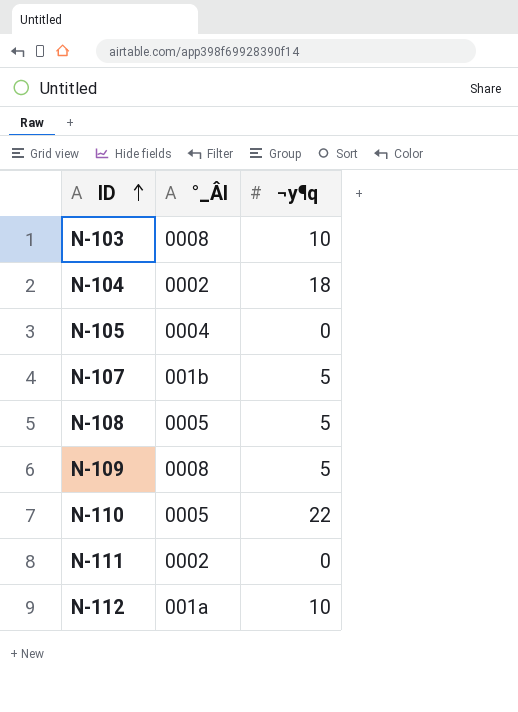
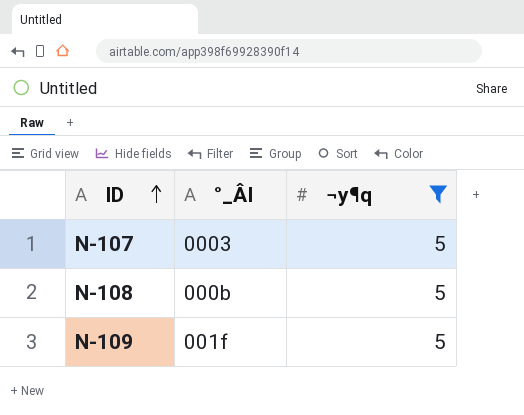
filter: none -> ¬y¶q = 5
N-107 | °_ÂI: 001b -> 0003
N-108 | °_ÂI: 0005 -> 000b
N-109 | °_ÂI: 0008 -> 001f

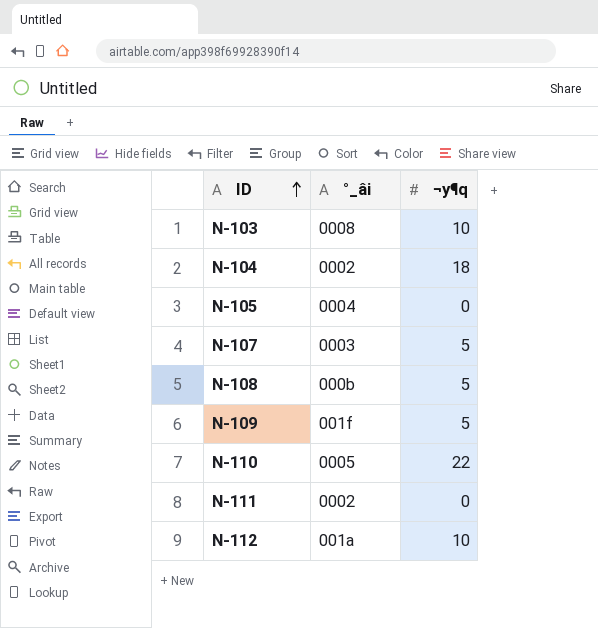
filter: ¬y¶q = 5 -> none
column name: °_ÂI -> °_âi

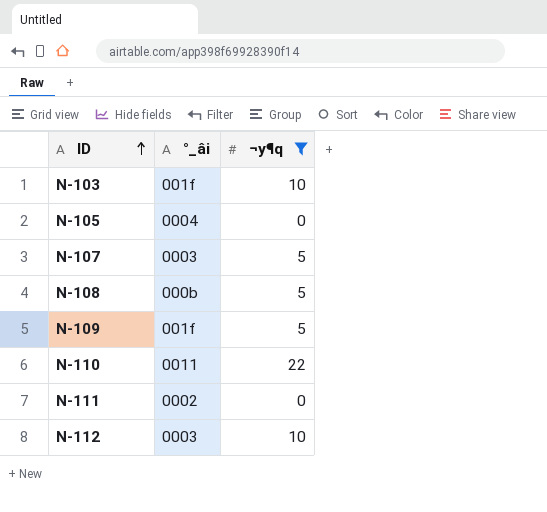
filter: none -> ¬y¶q != 18
N-103 | °_âi: 0008 -> 001f
N-110 | °_âi: 0005 -> 0011
N-112 | °_âi: 001a -> 0003

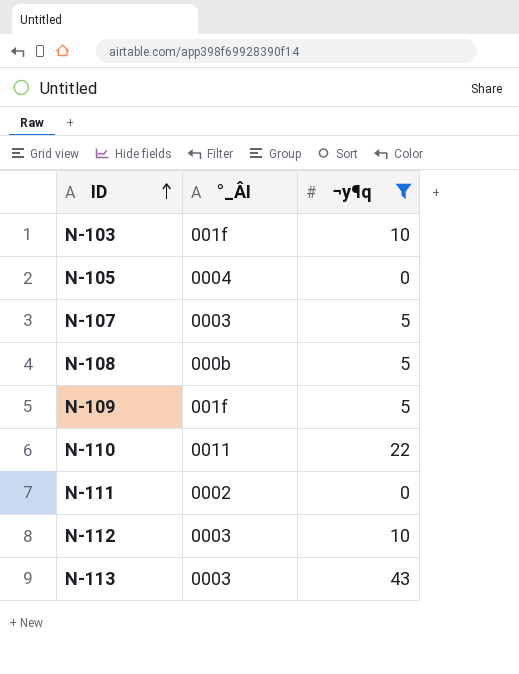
column name: °_âi -> °_ÂI
row N-113: none -> 0003 | 43

